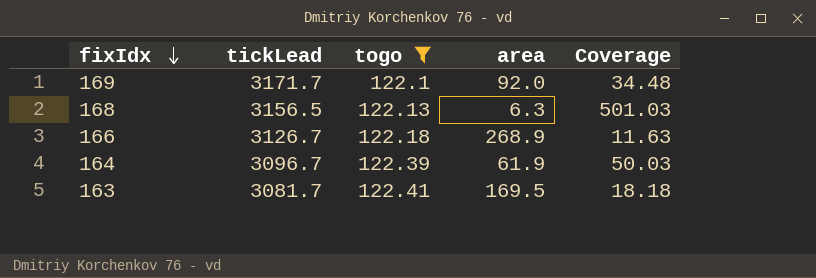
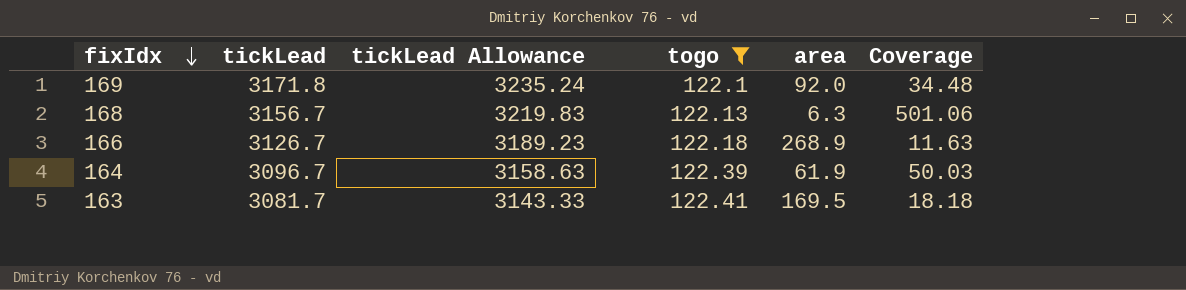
column tickLead Allowance | formula: none -> [tickLead] * 1.02
169 | tickLead: 3171.7 -> 3171.8
168 | tickLead: 3156.5 -> 3156.7
168 | Coverage: 501.03 -> 501.06

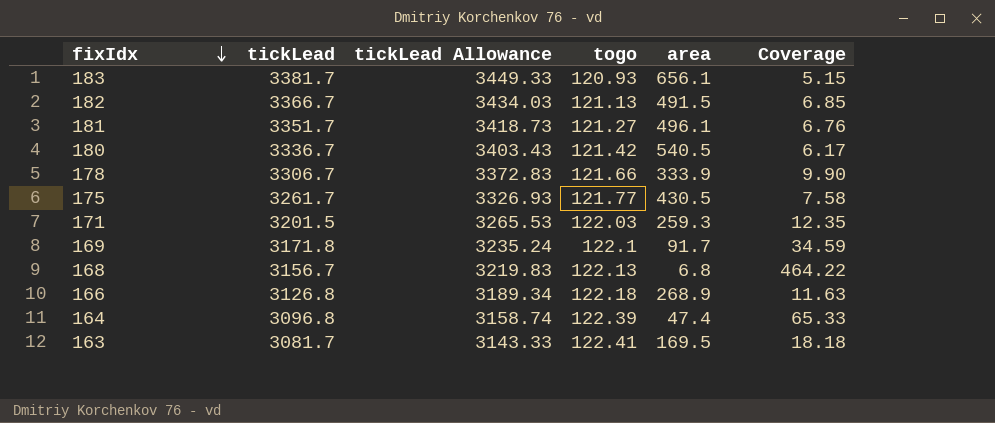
filter: togo >= 122.1 -> none
169 | area: 92.0 -> 91.7
169 | Coverage: 34.48 -> 34.59
168 | area: 6.3 -> 6.8
168 | Coverage: 501.06 -> 464.22
166 | tickLead: 3126.7 -> 3126.8
166 | tickLead Allowance: 3189.23 -> 3189.34
164 | tickLead: 3096.7 -> 3096.8
164 | tickLead Allowance: 3158.63 -> 3158.74
164 | area: 61.9 -> 47.4
164 | Coverage: 50.03 -> 65.33

